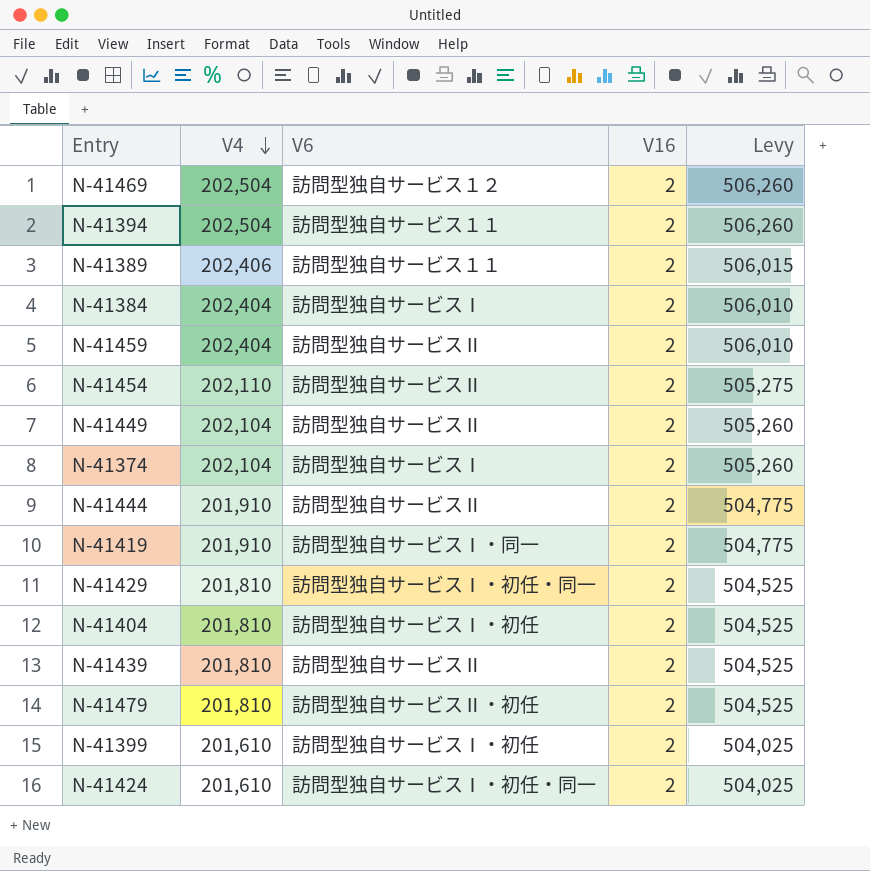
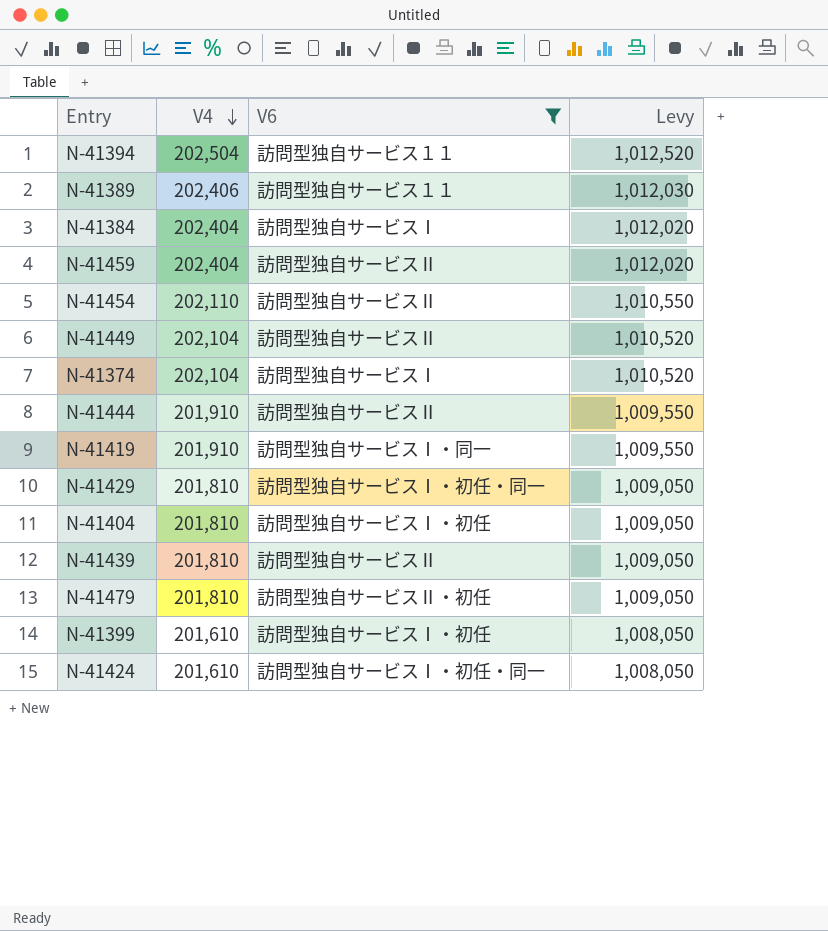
filter: none -> V6 != 訪問型独自サービス１２
column V16 | position: 4 -> none
column Levy | formula: [V4] * 2.5 -> [V4] * 5

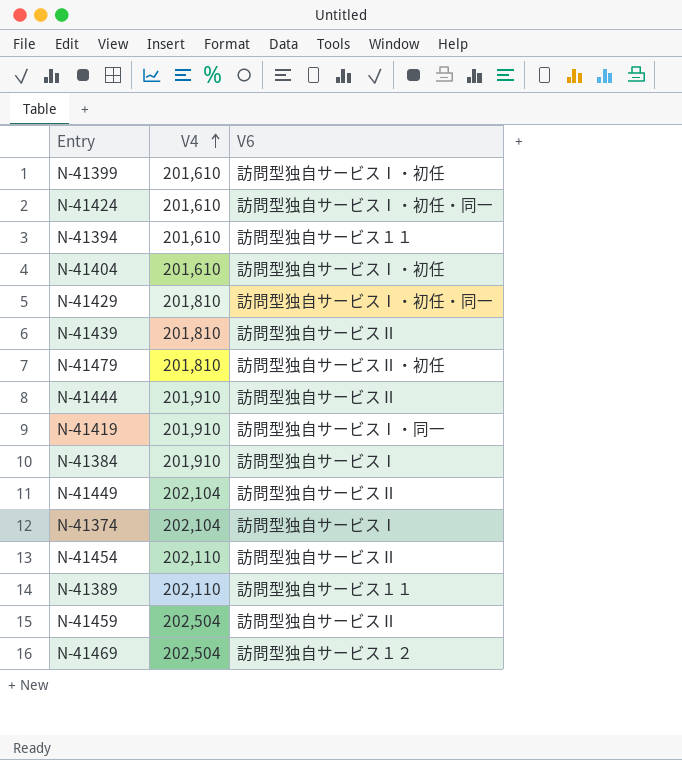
filter: V6 != 訪問型独自サービス１２ -> none
row order: V4 descending -> V4 ascending
column Levy | formula: [V4] * 5 -> none
N-41394 | V4: 202,504 -> 201,610
N-41404 | V4: 201,810 -> 201,610
N-41384 | V4: 202,404 -> 201,910
N-41389 | V4: 202,406 -> 202,110
N-41459 | V4: 202,404 -> 202,504

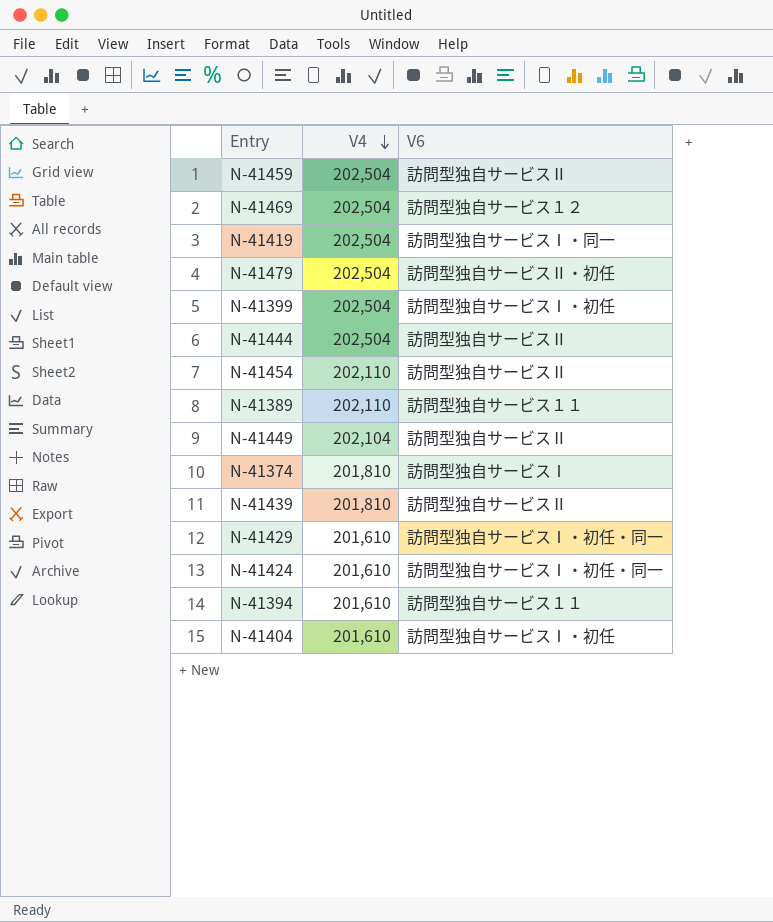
row order: V4 ascending -> V4 descending
row N-41384: 201,910 | 訪問型独自サービスⅠ -> none
N-41419 | V4: 201,910 -> 202,504
N-41479 | V4: 201,810 -> 202,504
N-41399 | V4: 201,610 -> 202,504
N-41444 | V4: 201,910 -> 202,504
N-41374 | V4: 202,104 -> 201,810
N-41429 | V4: 201,810 -> 201,610

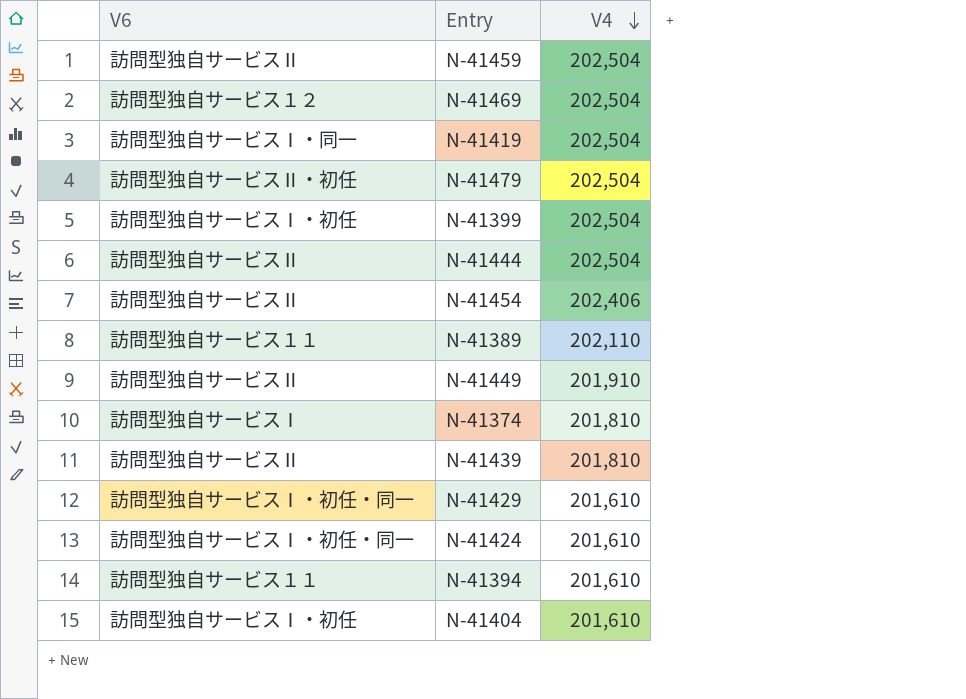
column V6 | position: 3 -> 1
N-41454 | V4: 202,110 -> 202,406
N-41449 | V4: 202,104 -> 201,910

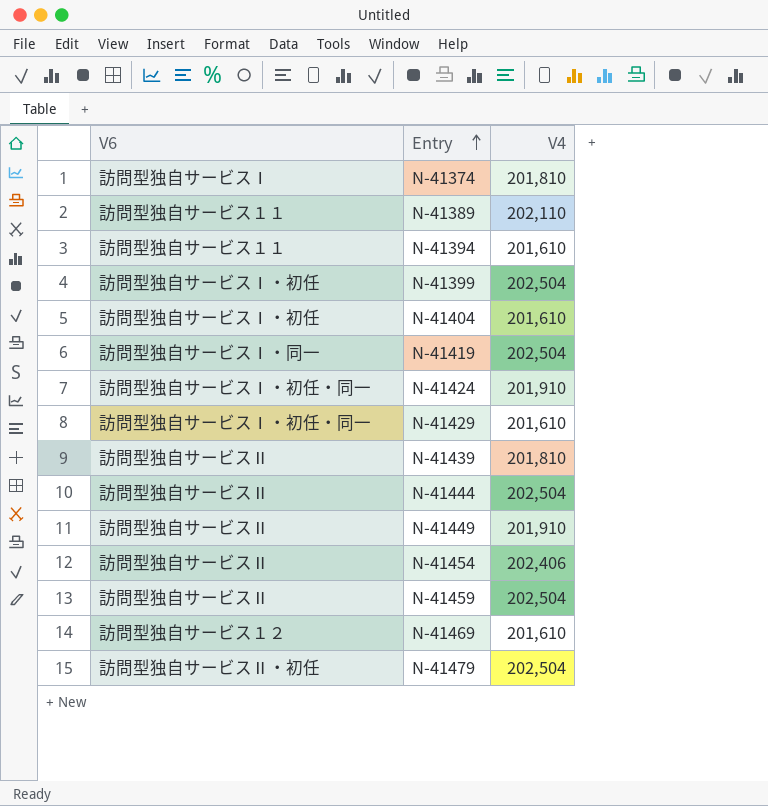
row order: V4 descending -> Entry ascending
N-41424 | V4: 201,610 -> 201,910
N-41469 | V4: 202,504 -> 201,610

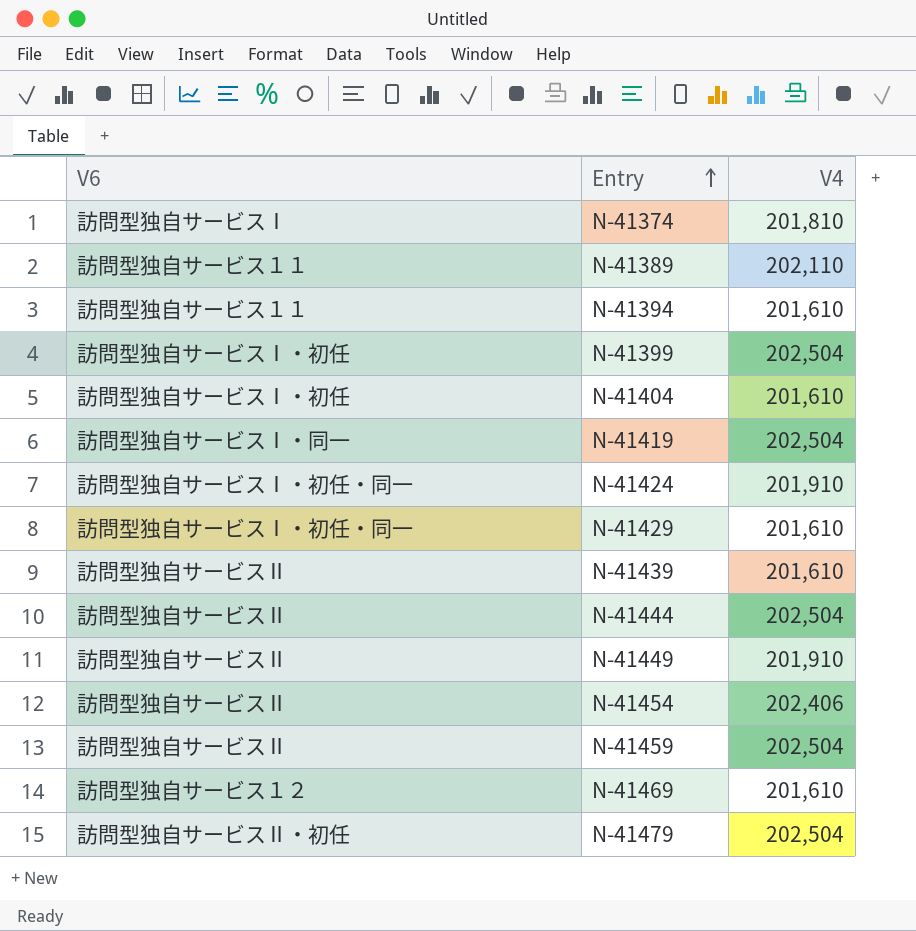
N-41439 | V4: 201,810 -> 201,610

